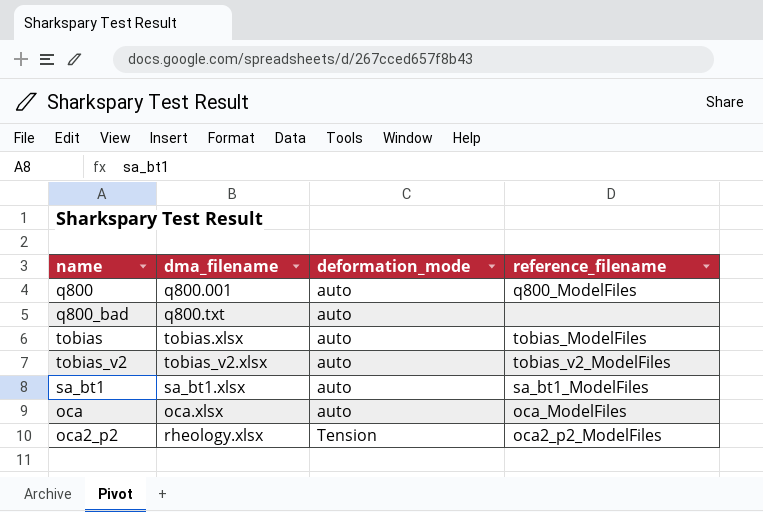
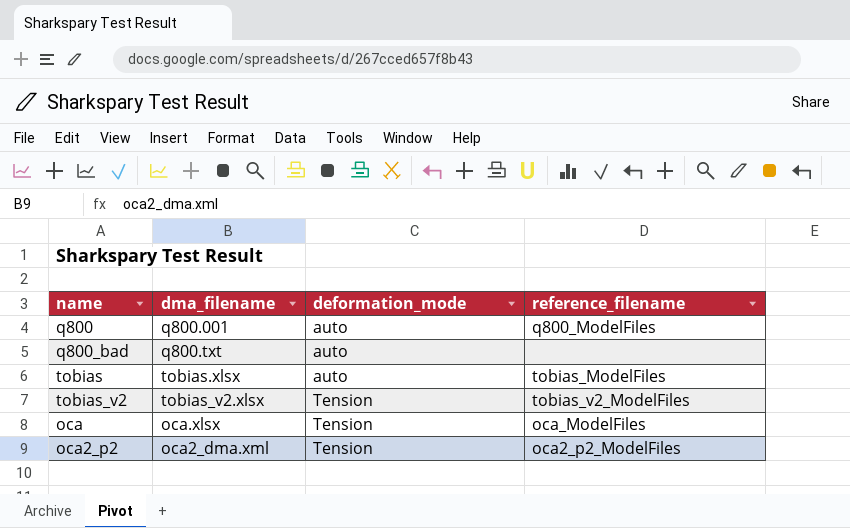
row sa_bt1: sa_bt1.xlsx | auto | sa_bt1_ModelFiles -> none
tobias_v2 | deformation_mode: auto -> Tension
oca | deformation_mode: auto -> Tension
oca2_p2 | dma_filename: rheology.xlsx -> oca2_dma.xml

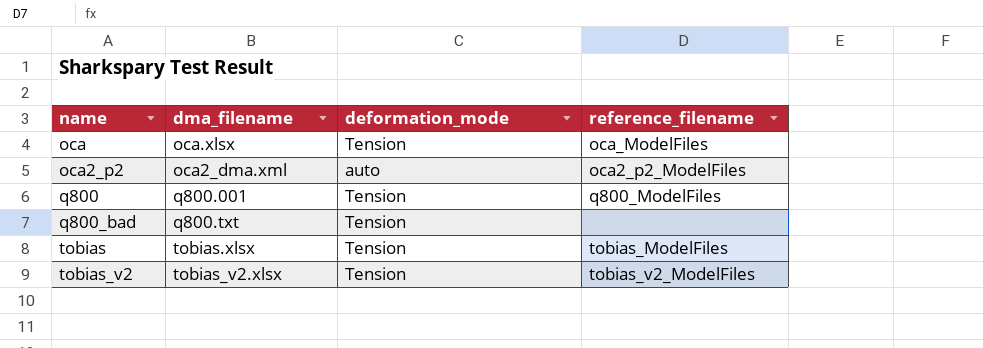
row order: deformation_mode ascending -> name ascending
oca2_p2 | deformation_mode: Tension -> auto
q800 | deformation_mode: auto -> Tension
q800_bad | deformation_mode: auto -> Tension
tobias | deformation_mode: auto -> Tension

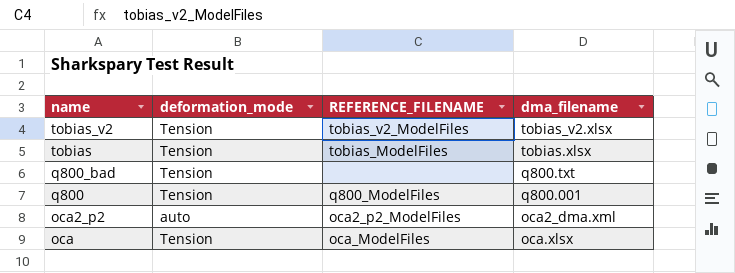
row order: name ascending -> name descending
column name: reference_filename -> REFERENCE_FILENAME
column dma_filename | position: 2 -> 4

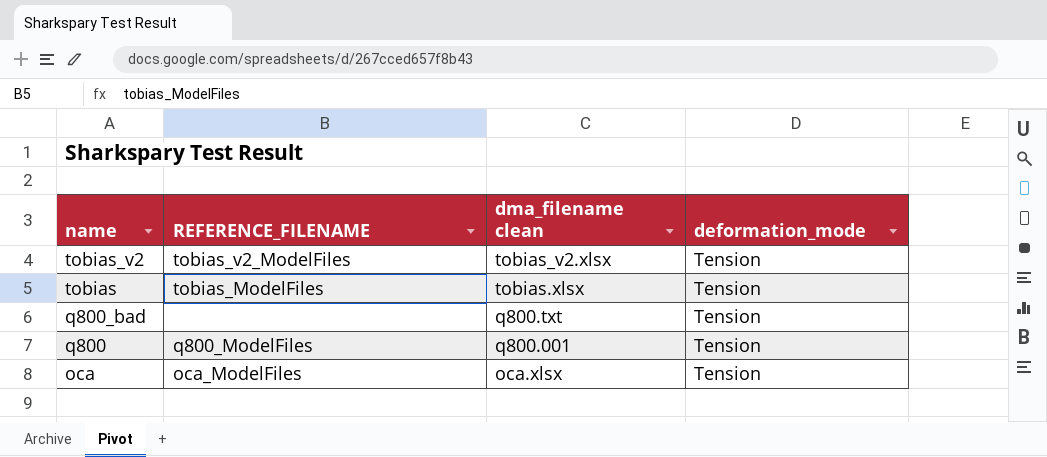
column name: dma_filename -> dma_filename clean
column deformation_mode | position: 2 -> 4
row oca2_p2: auto | oca2_p2_ModelFiles | oca2_dma.xml -> none

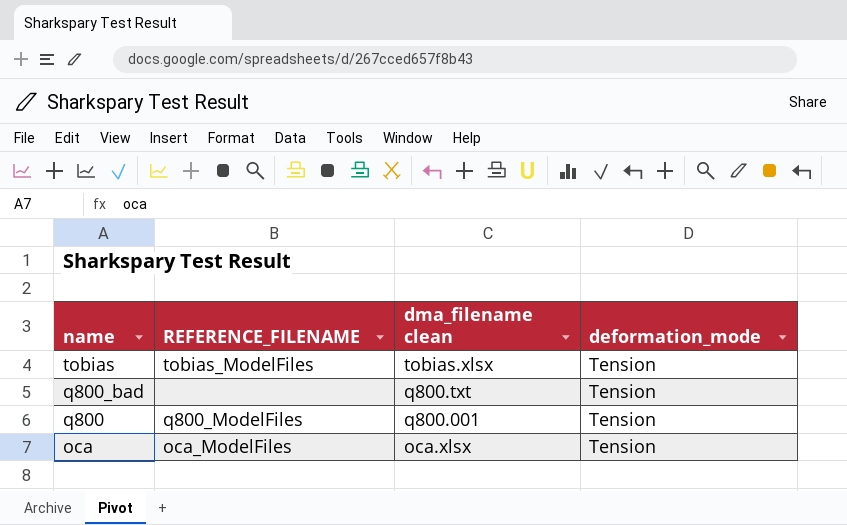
row tobias_v2: tobias_v2_ModelFiles | tobias_v2.xlsx | Tension -> none

